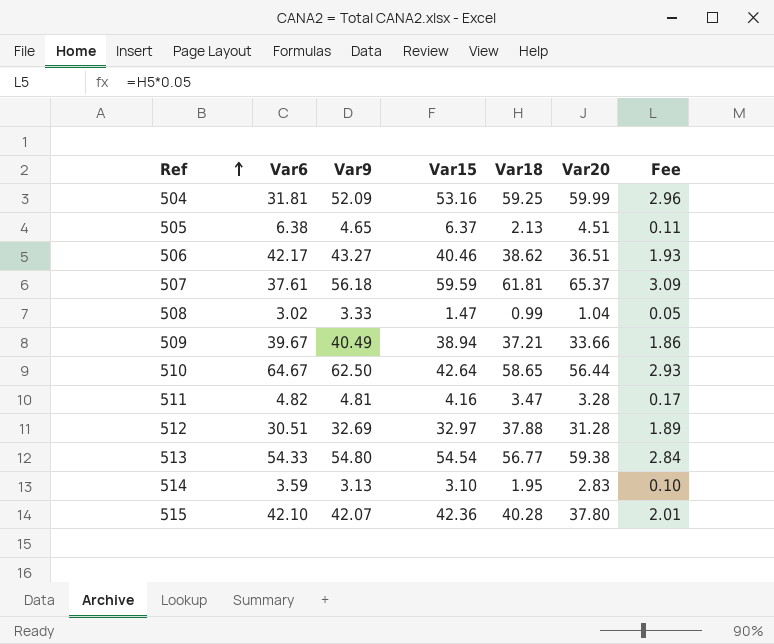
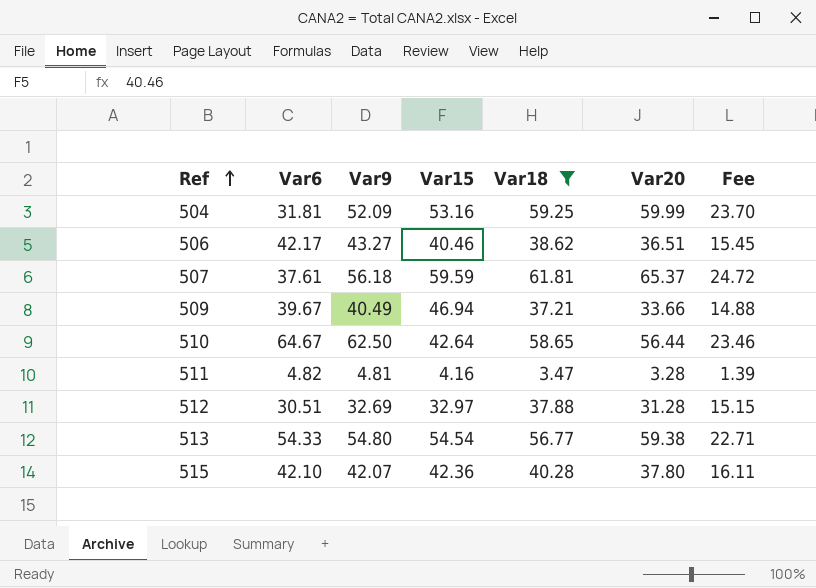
filter: none -> Var18 >= 3.47
column Fee | formula: [Var18] * 0.05 -> [Var18] * 0.4
509 | Var15: 38.94 -> 46.94

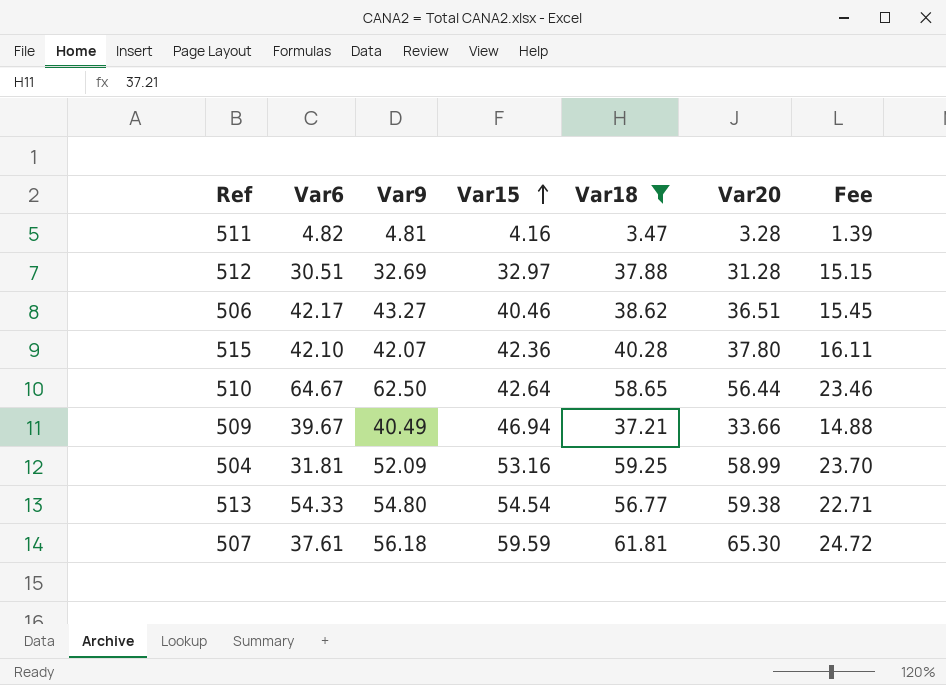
row order: Ref ascending -> Var15 ascending
504 | Var20: 59.99 -> 58.99
507 | Var20: 65.37 -> 65.30

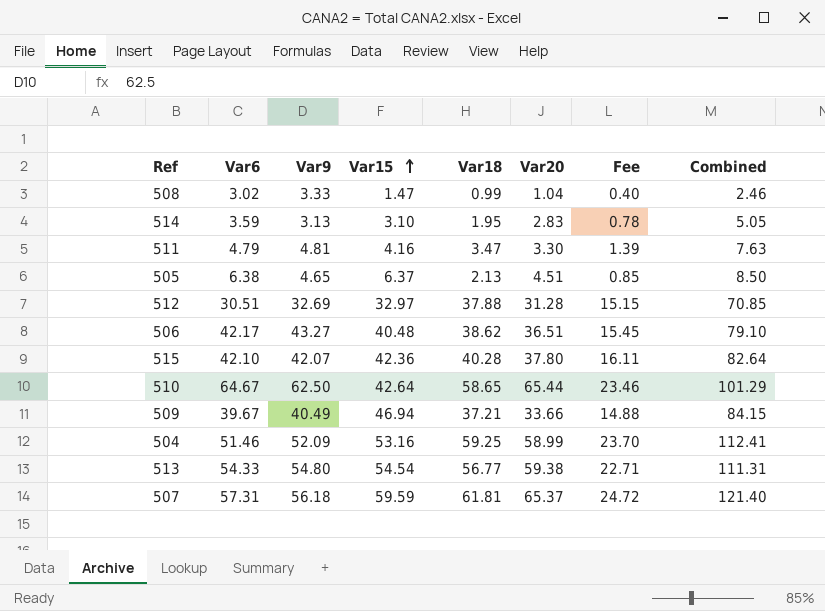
filter: Var18 >= 3.47 -> none
column Combined | formula: none -> [Var15] + [Var18]
511 | Var6: 4.82 -> 4.79
511 | Var20: 3.28 -> 3.30
506 | Var15: 40.46 -> 40.48
510 | Var20: 56.44 -> 65.44
504 | Var6: 31.81 -> 51.46
507 | Var6: 37.61 -> 57.31
507 | Var20: 65.30 -> 65.37

